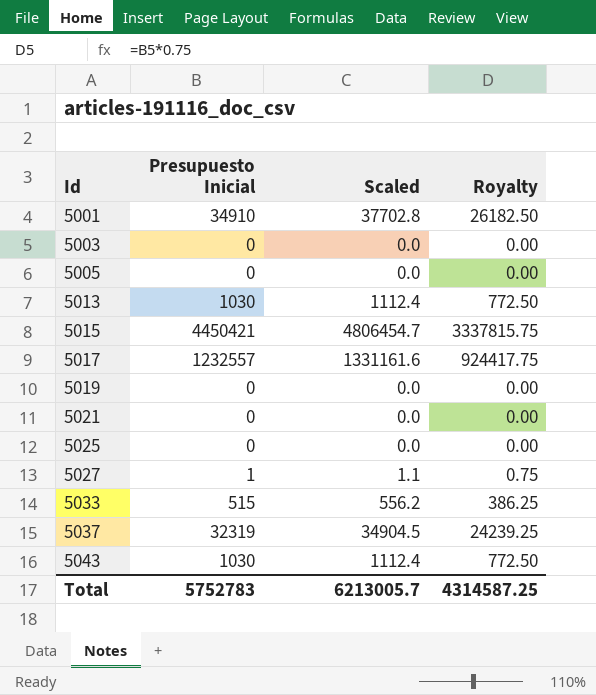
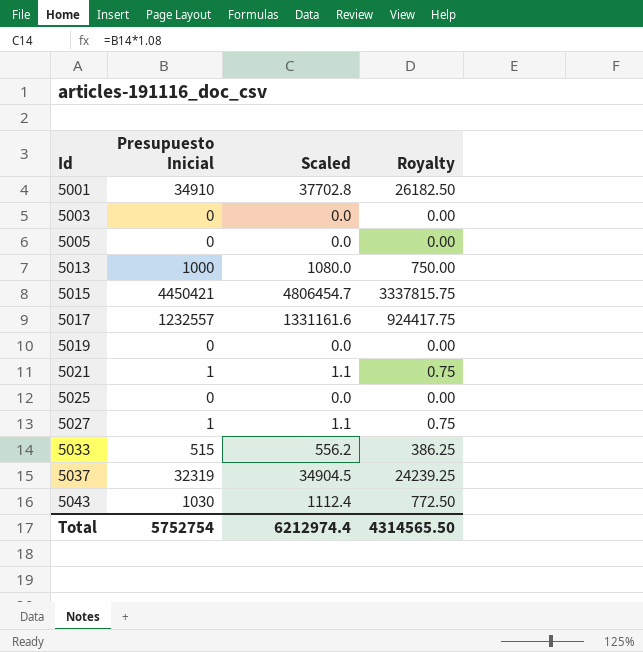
5013 | Presupuesto Inicial: 1030 -> 1000
5013 | Scaled: 1112.4 -> 1080.0
5013 | Royalty: 772.50 -> 750.00
5021 | Presupuesto Inicial: 0 -> 1
5021 | Scaled: 0.0 -> 1.1
5021 | Royalty: 0.00 -> 0.75
Total | Presupuesto Inicial: 5752783 -> 5752754
Total | Scaled: 6213005.7 -> 6212974.4
Total | Royalty: 4314587.25 -> 4314565.50

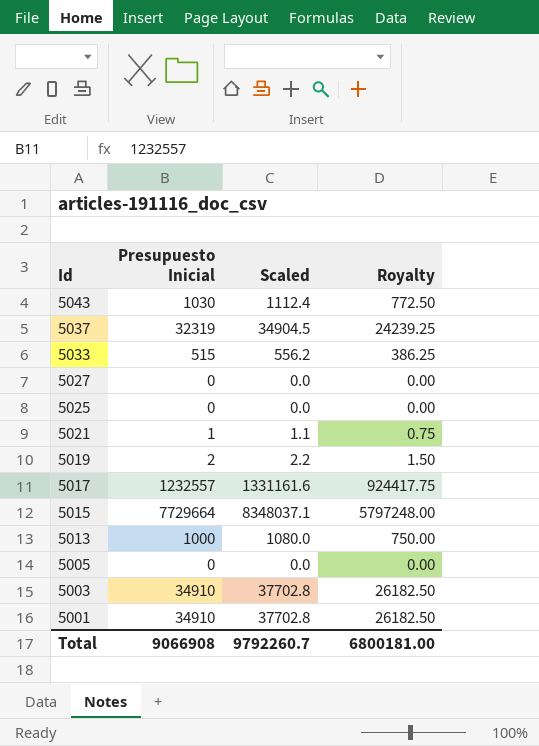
row order: Id ascending -> Id descending
5027 | Presupuesto Inicial: 1 -> 0
5027 | Scaled: 1.1 -> 0.0
5027 | Royalty: 0.75 -> 0.00
5019 | Presupuesto Inicial: 0 -> 2
5019 | Scaled: 0.0 -> 2.2
5019 | Royalty: 0.00 -> 1.50
5015 | Presupuesto Inicial: 4450421 -> 7729664
5015 | Scaled: 4806454.7 -> 8348037.1
5015 | Royalty: 3337815.75 -> 5797248.00
5003 | Presupuesto Inicial: 0 -> 34910
5003 | Scaled: 0.0 -> 37702.8
5003 | Royalty: 0.00 -> 26182.50
Total | Presupuesto Inicial: 5752754 -> 9066908
Total | Scaled: 6212974.4 -> 9792260.7
Total | Royalty: 4314565.50 -> 6800181.00

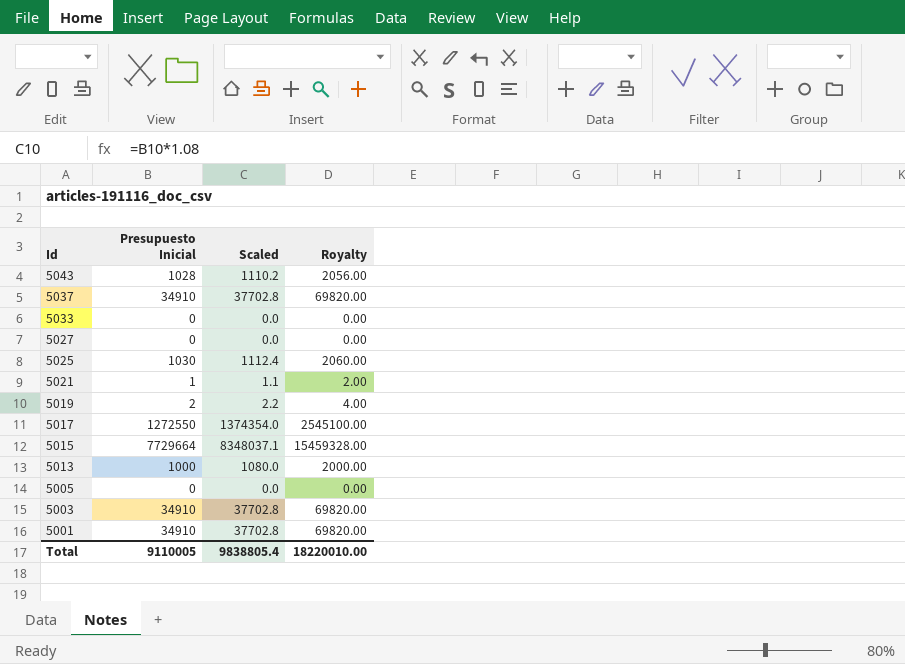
column Royalty | formula: [Presupuesto Inicial] * 0.75 -> [Presupuesto Inicial] * 2
5043 | Presupuesto Inicial: 1030 -> 1028
5043 | Scaled: 1112.4 -> 1110.2
5037 | Presupuesto Inicial: 32319 -> 34910
5037 | Scaled: 34904.5 -> 37702.8
5033 | Presupuesto Inicial: 515 -> 0
5033 | Scaled: 556.2 -> 0.0
5025 | Presupuesto Inicial: 0 -> 1030
5025 | Scaled: 0.0 -> 1112.4
5017 | Presupuesto Inicial: 1232557 -> 1272550
5017 | Scaled: 1331161.6 -> 1374354.0
Total | Presupuesto Inicial: 9066908 -> 9110005
Total | Scaled: 9792260.7 -> 9838805.4
Total | Royalty: 6800181.00 -> 18220010.00

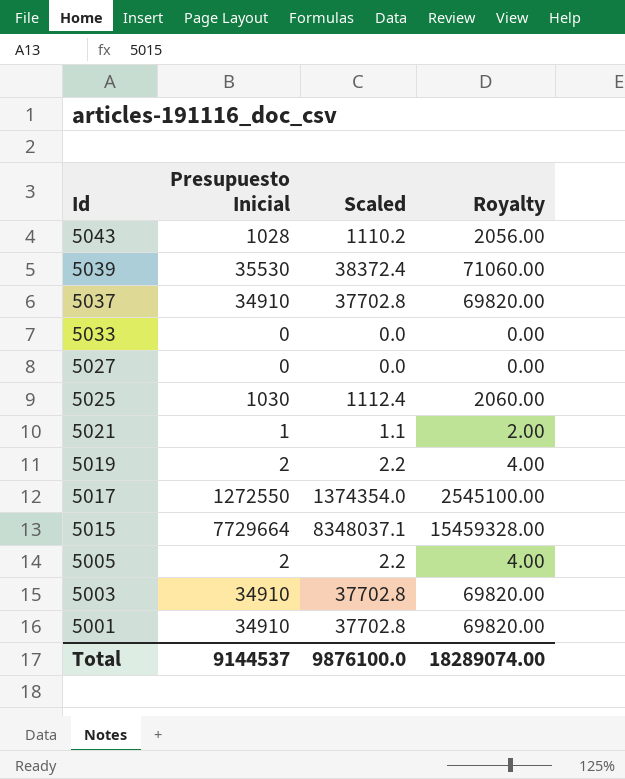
row 5013: 1000 | 1080.0 | 2000.00 -> none
row 5039: none -> 35530 | 38372.4 | 71060.00
5005 | Presupuesto Inicial: 0 -> 2
5005 | Scaled: 0.0 -> 2.2
5005 | Royalty: 0.00 -> 4.00
Total | Presupuesto Inicial: 9110005 -> 9144537
Total | Scaled: 9838805.4 -> 9876100.0
Total | Royalty: 18220010.00 -> 18289074.00

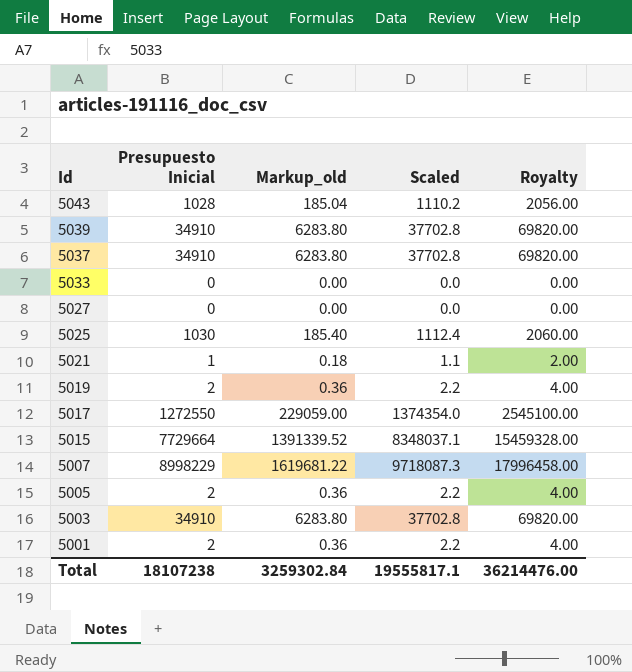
column Markup_old | formula: none -> [Presupuesto Inicial] * 0.18
5039 | Presupuesto Inicial: 35530 -> 34910
5039 | Scaled: 38372.4 -> 37702.8
5039 | Royalty: 71060.00 -> 69820.00
row 5007: none -> 8998229 | 1619681.22 | 9718087.3 | 17996458.00
5001 | Presupuesto Inicial: 34910 -> 2
5001 | Scaled: 37702.8 -> 2.2
5001 | Royalty: 69820.00 -> 4.00
Total | Presupuesto Inicial: 9144537 -> 18107238
Total | Scaled: 9876100.0 -> 19555817.1
Total | Royalty: 18289074.00 -> 36214476.00

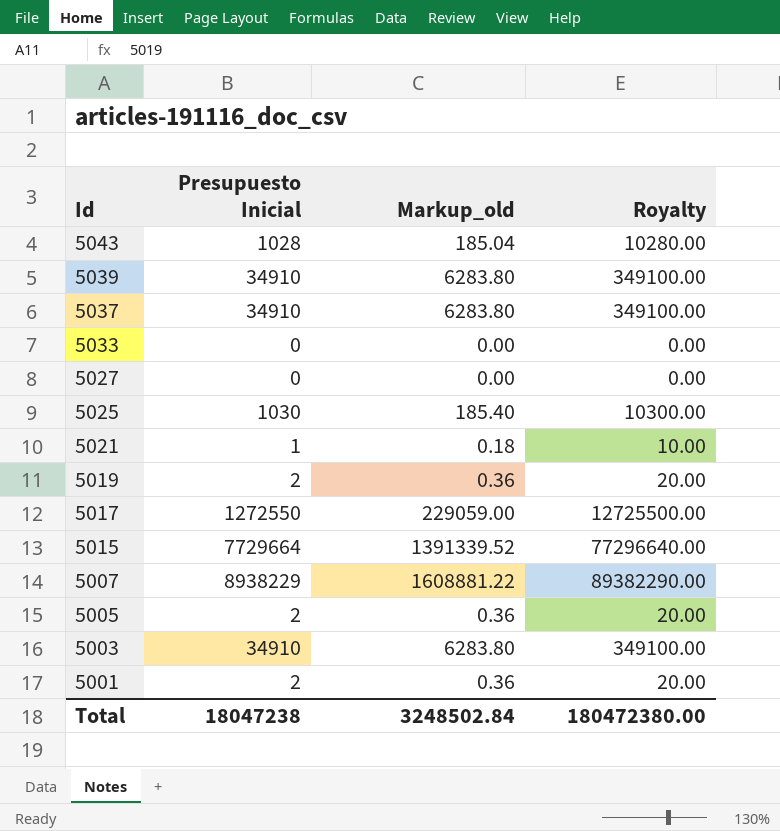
column Scaled | formula: [Presupuesto Inicial] * 1.08 -> none
column Royalty | formula: [Presupuesto Inicial] * 2 -> [Presupuesto Inicial] * 10
5007 | Presupuesto Inicial: 8998229 -> 8938229
5007 | Markup_old: 1619681.22 -> 1608881.22
Total | Presupuesto Inicial: 18107238 -> 18047238
Total | Markup_old: 3259302.84 -> 3248502.84
Total | Royalty: 36214476.00 -> 180472380.00

